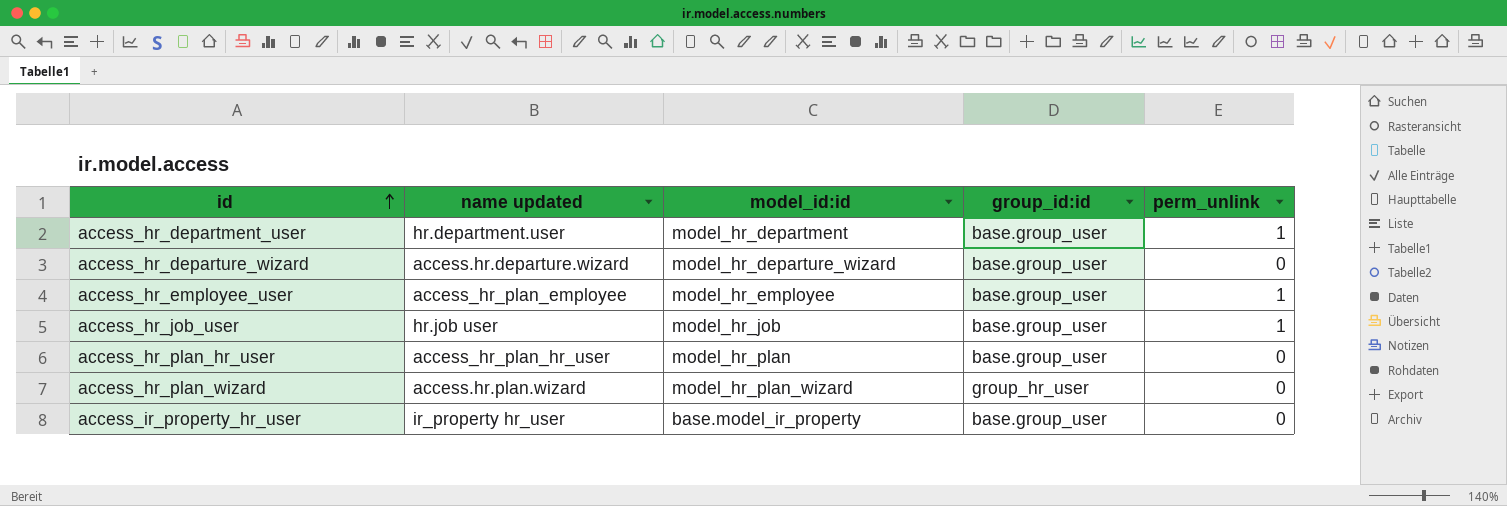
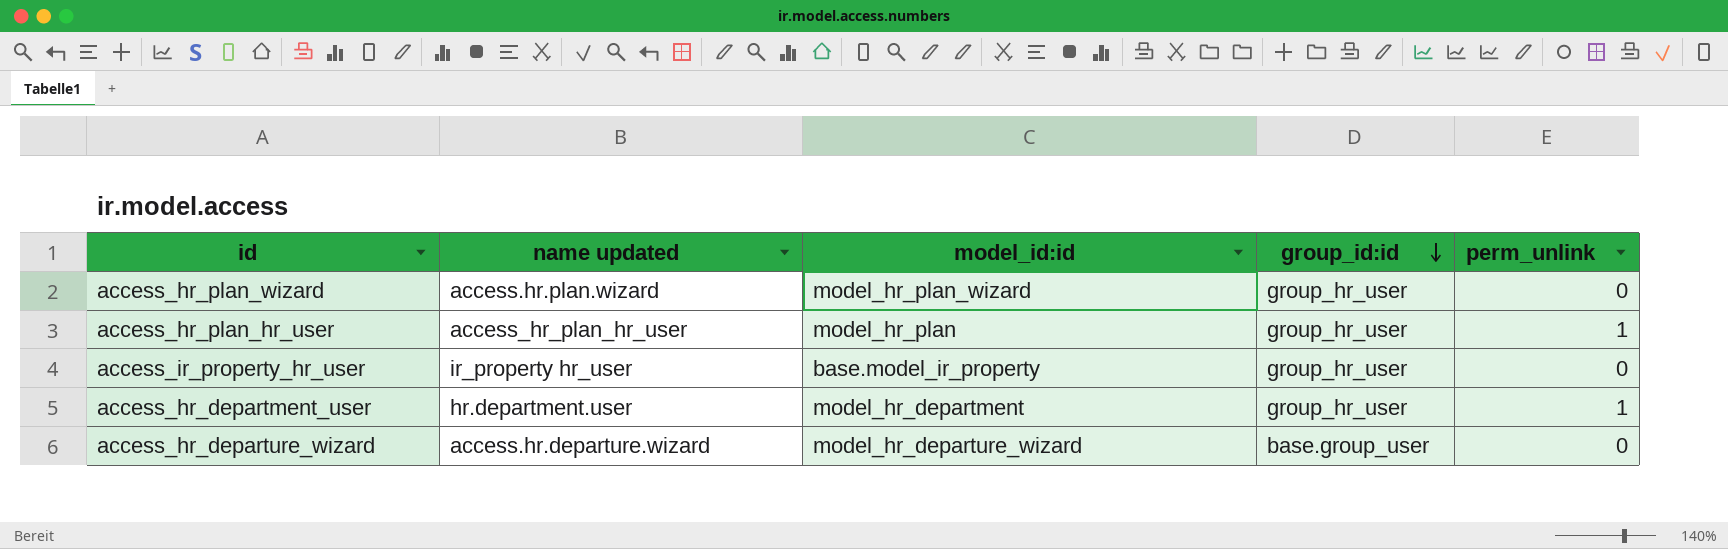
row order: id ascending -> group_id:id descending
row access_hr_employee_user: access_hr_plan_employee | model_hr_employee | base.group_user | 1 -> none
row access_hr_job_user: hr.job user | model_hr_job | base.group_user | 1 -> none
access_hr_plan_hr_user | group_id:id: base.group_user -> group_hr_user
access_hr_plan_hr_user | perm_unlink: 0 -> 1
access_ir_property_hr_user | group_id:id: base.group_user -> group_hr_user
access_hr_department_user | group_id:id: base.group_user -> group_hr_user

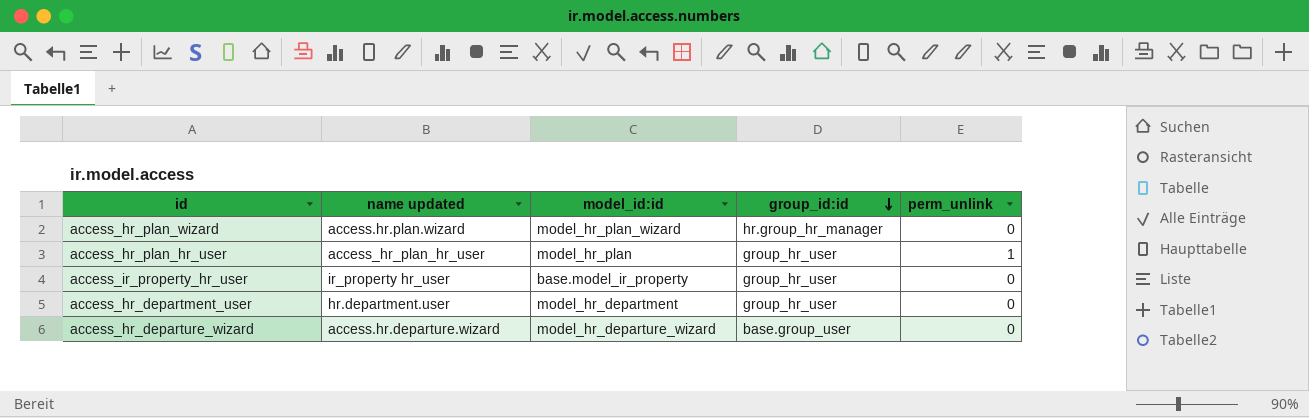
access_hr_plan_wizard | group_id:id: group_hr_user -> hr.group_hr_manager
access_hr_department_user | perm_unlink: 1 -> 0

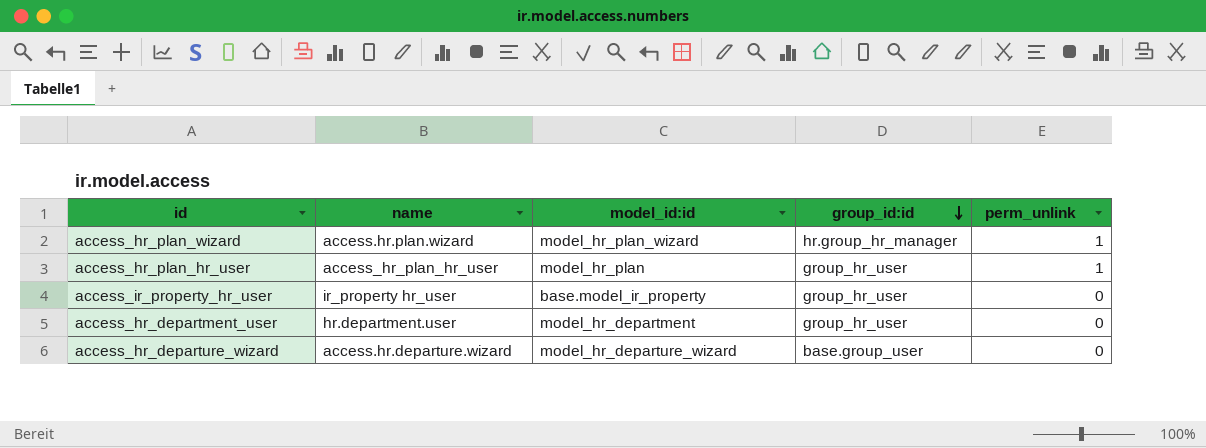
column name: name updated -> name
access_hr_plan_wizard | perm_unlink: 0 -> 1

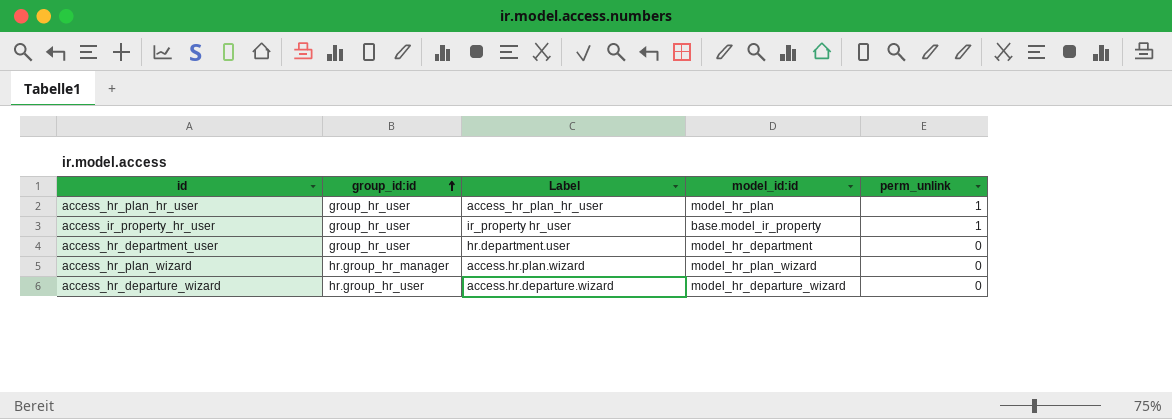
row order: group_id:id descending -> group_id:id ascending
column group_id:id | position: 4 -> 2
column name: name -> Label
access_ir_property_hr_user | perm_unlink: 0 -> 1
access_hr_plan_wizard | perm_unlink: 1 -> 0
access_hr_departure_wizard | group_id:id: base.group_user -> hr.group_hr_user

